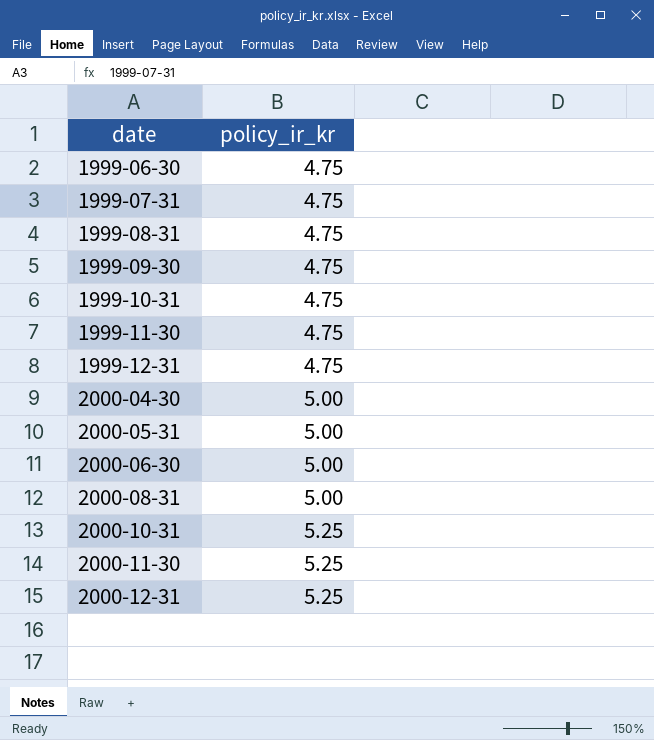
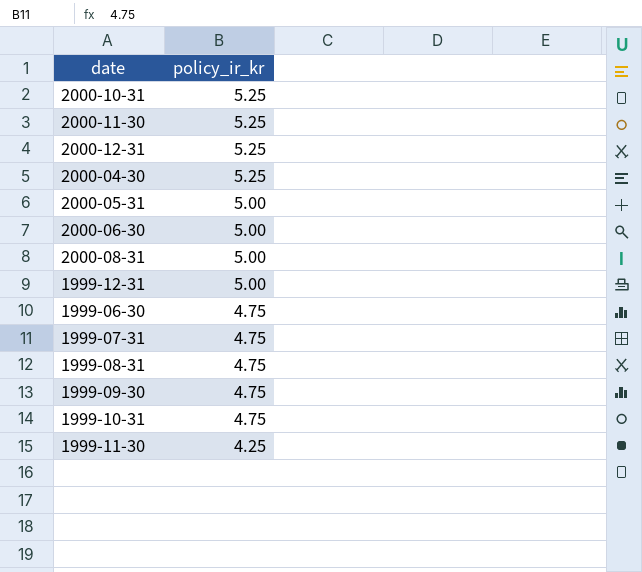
row order: date ascending -> policy_ir_kr descending
2000-04-30 | policy_ir_kr: 5.00 -> 5.25
1999-12-31 | policy_ir_kr: 4.75 -> 5.00
1999-11-30 | policy_ir_kr: 4.75 -> 4.25

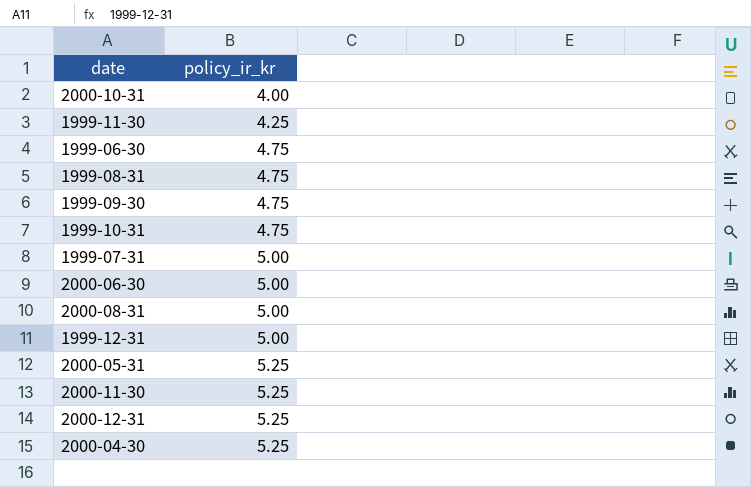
row order: policy_ir_kr descending -> policy_ir_kr ascending
2000-10-31 | policy_ir_kr: 5.25 -> 4.00
1999-07-31 | policy_ir_kr: 4.75 -> 5.00
2000-05-31 | policy_ir_kr: 5.00 -> 5.25

